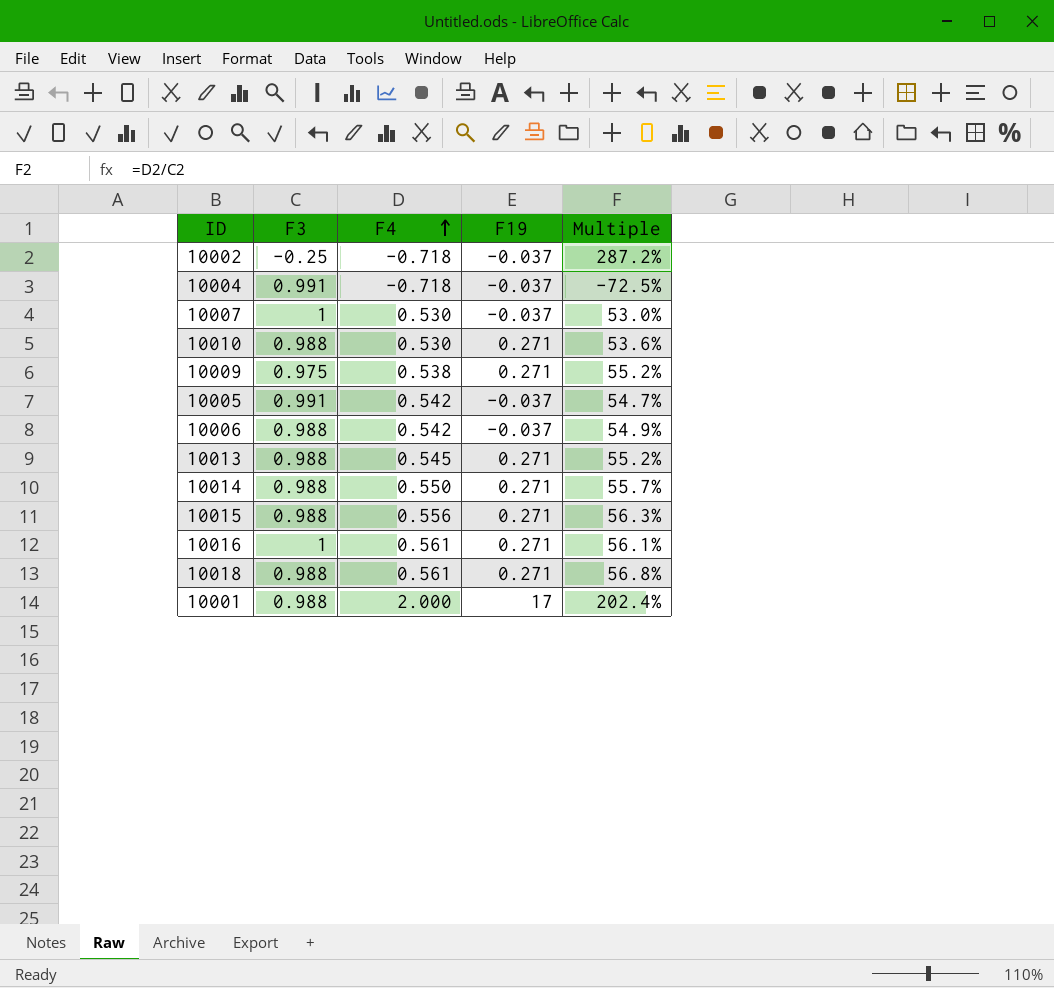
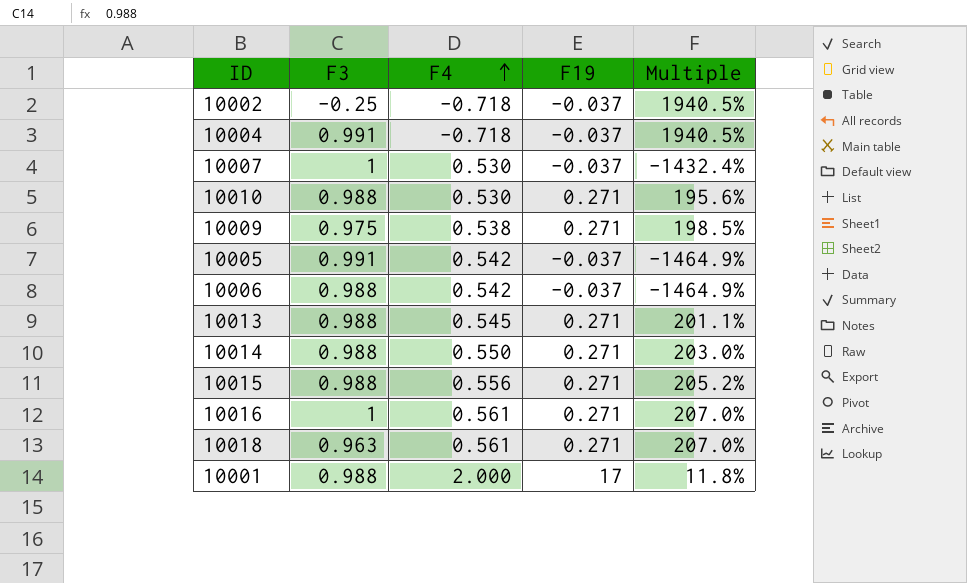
column Multiple | formula: [F4] / [F3] -> [F4] / [F19]
10018 | F3: 0.988 -> 0.963

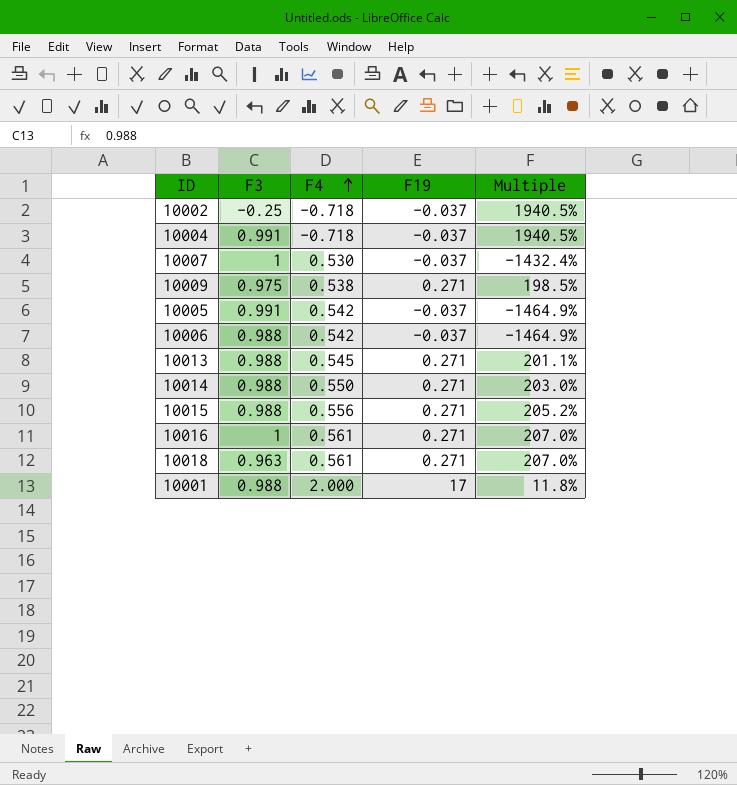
row 10010: 0.988 | 0.530 | 0.271 | 195.6% -> none

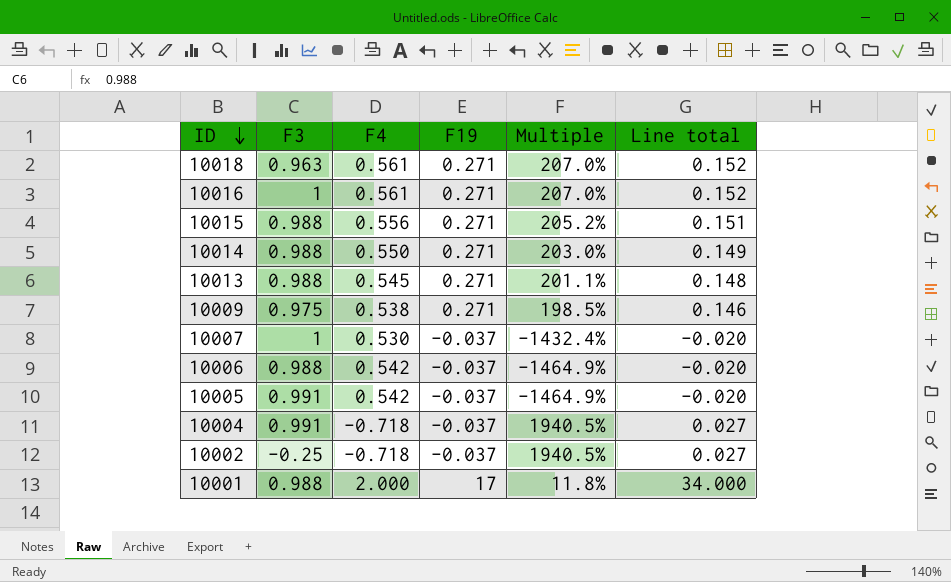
row order: F4 ascending -> ID descending
column Line total | formula: none -> [F4] * [F19]

